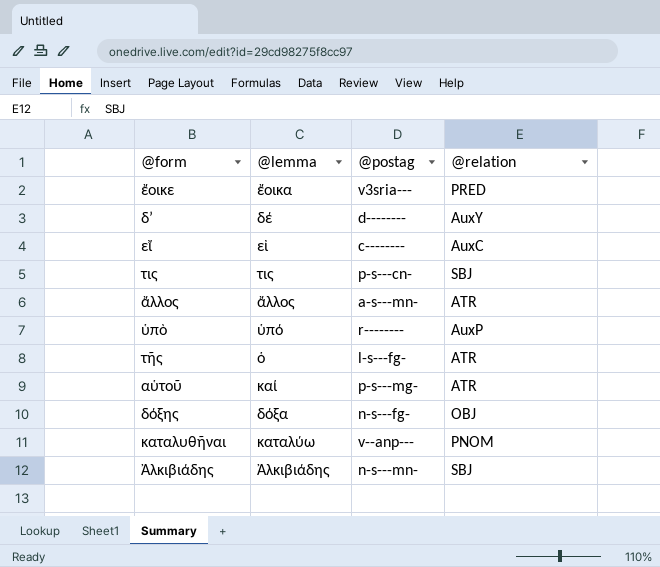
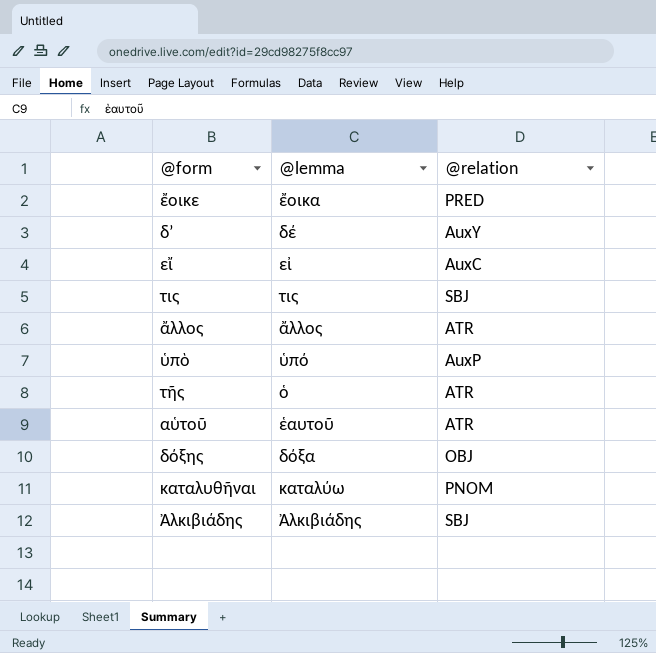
column @postag | position: 3 -> none
αὑτοῦ | @lemma: καί -> ἑαυτοῦ

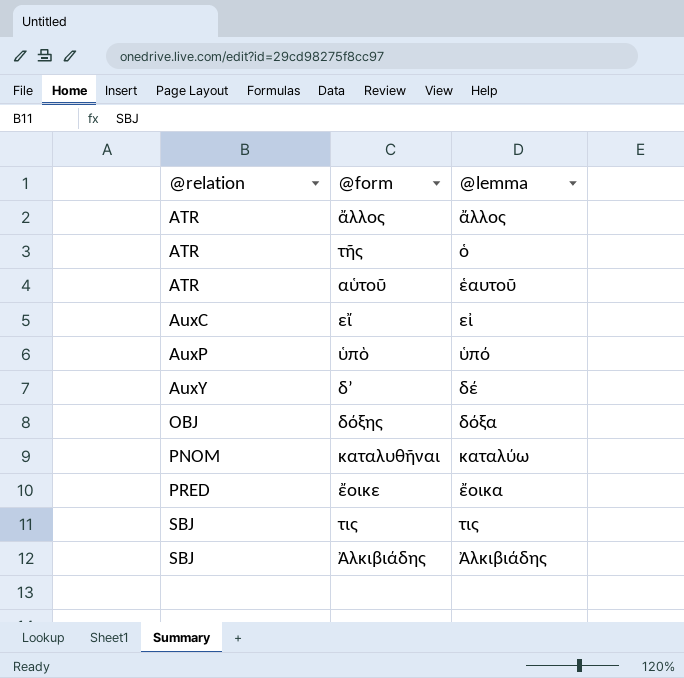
row order: none -> @relation ascending
column @relation | position: 3 -> 1

